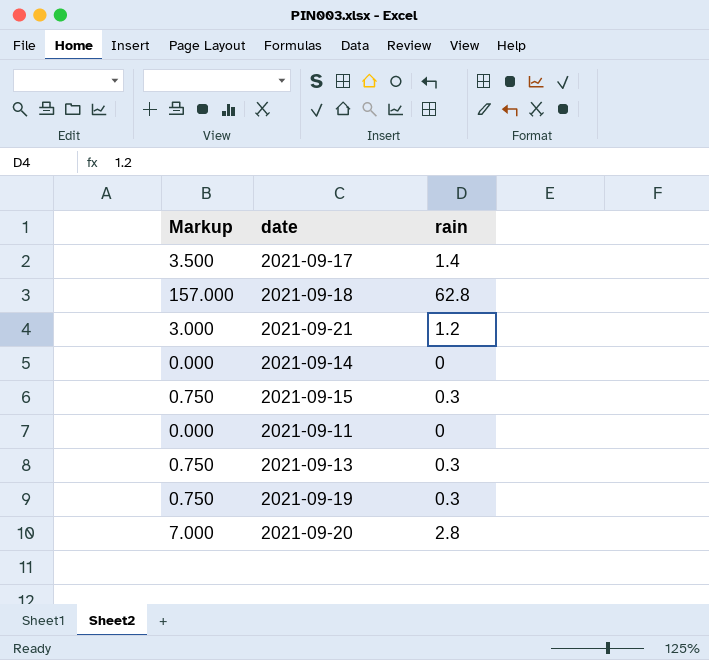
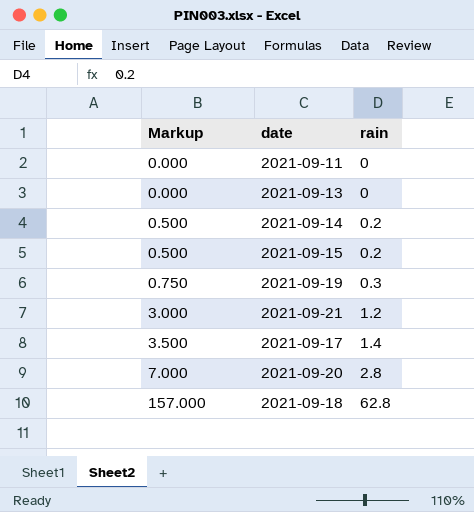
row order: none -> Markup ascending
2021-09-13 | Markup: 0.750 -> 0.000
2021-09-13 | rain: 0.3 -> 0
2021-09-14 | Markup: 0.000 -> 0.500
2021-09-14 | rain: 0 -> 0.2
2021-09-15 | Markup: 0.750 -> 0.500
2021-09-15 | rain: 0.3 -> 0.2

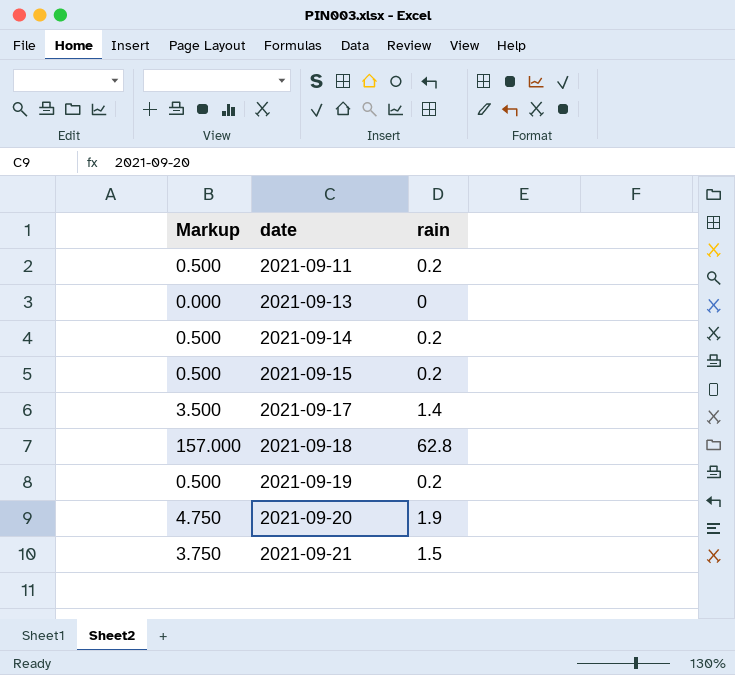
row order: Markup ascending -> date ascending
2021-09-11 | Markup: 0.000 -> 0.500
2021-09-11 | rain: 0 -> 0.2
2021-09-19 | Markup: 0.750 -> 0.500
2021-09-19 | rain: 0.3 -> 0.2
2021-09-20 | Markup: 7.000 -> 4.750
2021-09-20 | rain: 2.8 -> 1.9
2021-09-21 | Markup: 3.000 -> 3.750
2021-09-21 | rain: 1.2 -> 1.5

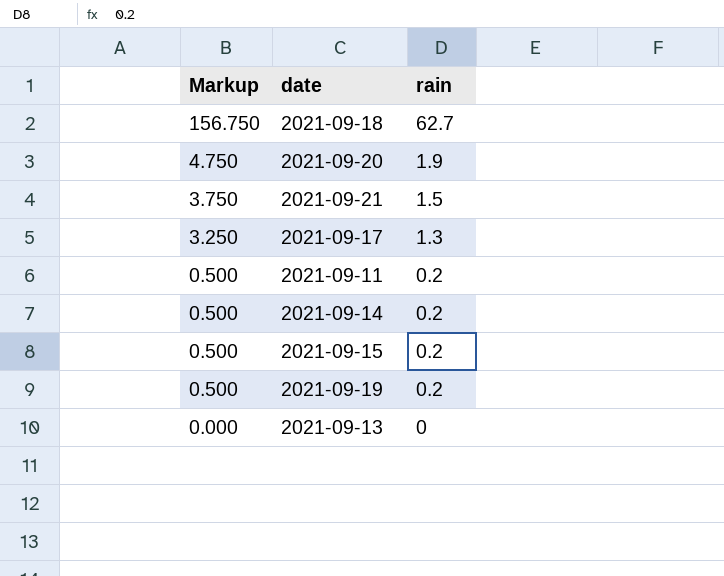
row order: date ascending -> Markup descending
2021-09-18 | Markup: 157.000 -> 156.750
2021-09-18 | rain: 62.8 -> 62.7
2021-09-17 | Markup: 3.500 -> 3.250
2021-09-17 | rain: 1.4 -> 1.3

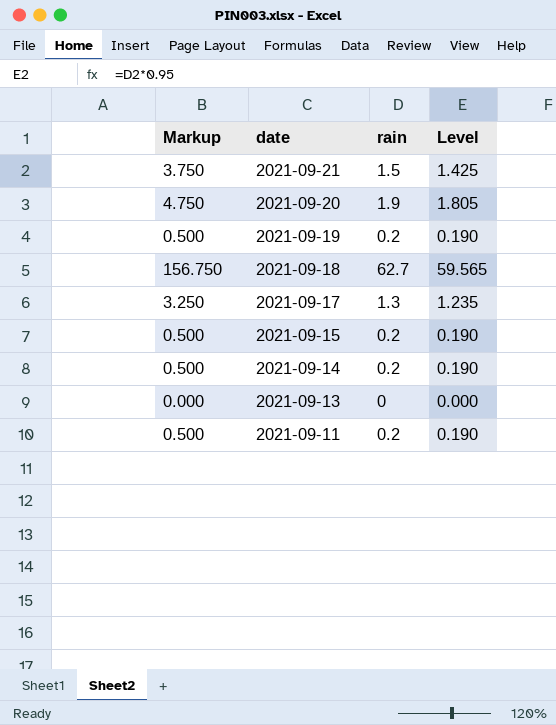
row order: Markup descending -> date descending
column Level | formula: none -> [rain] * 0.95

